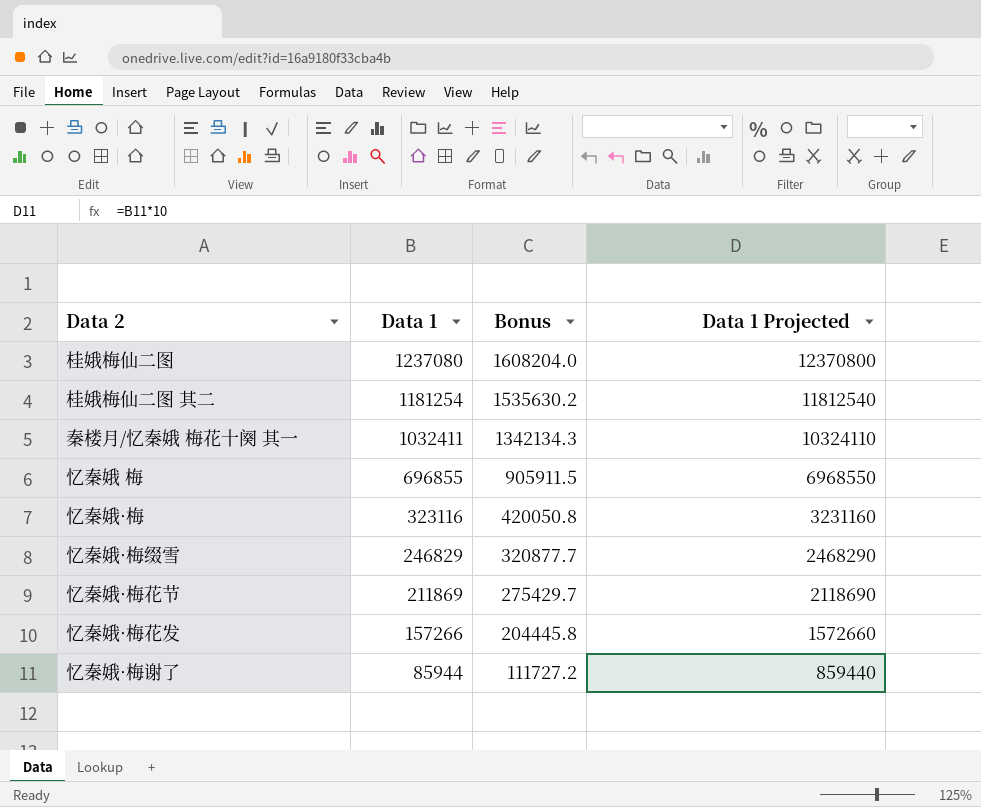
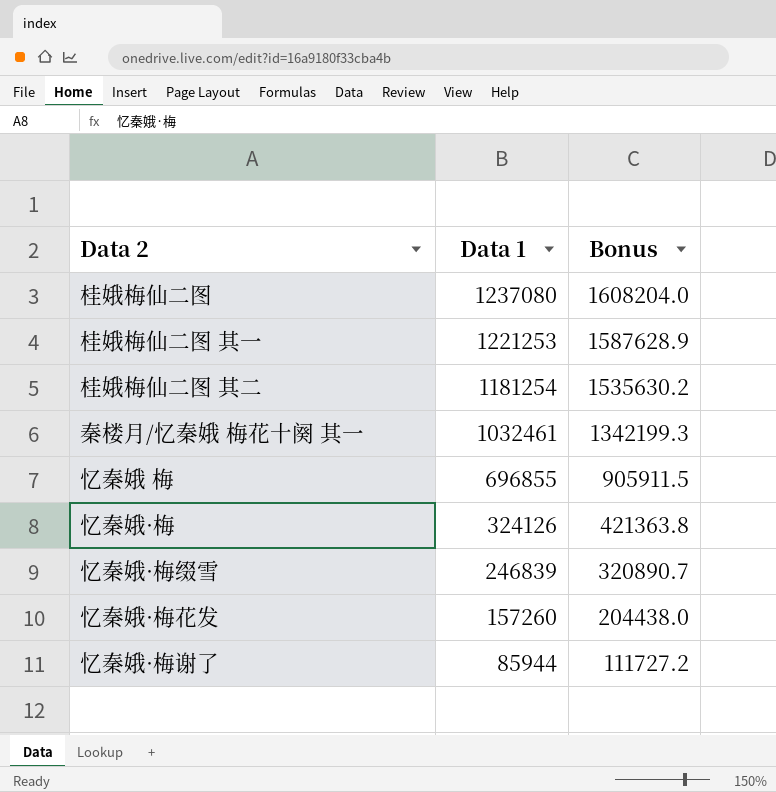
column Data 1 Projected | formula: [Data 1] * 10 -> none
row 忆秦娥·梅花节: 211869 | 275429.7 | 2118690 -> none
row 桂娥梅仙二图 其一: none -> 1221253 | 1587628.9
秦楼月/忆秦娥 梅花十阕 其一 | Data 1: 1032411 -> 1032461
秦楼月/忆秦娥 梅花十阕 其一 | Bonus: 1342134.3 -> 1342199.3
忆秦娥·梅 | Data 1: 323116 -> 324126
忆秦娥·梅 | Bonus: 420050.8 -> 421363.8
忆秦娥·梅缀雪 | Data 1: 246829 -> 246839
忆秦娥·梅缀雪 | Bonus: 320877.7 -> 320890.7
忆秦娥·梅花发 | Data 1: 157266 -> 157260
忆秦娥·梅花发 | Bonus: 204445.8 -> 204438.0

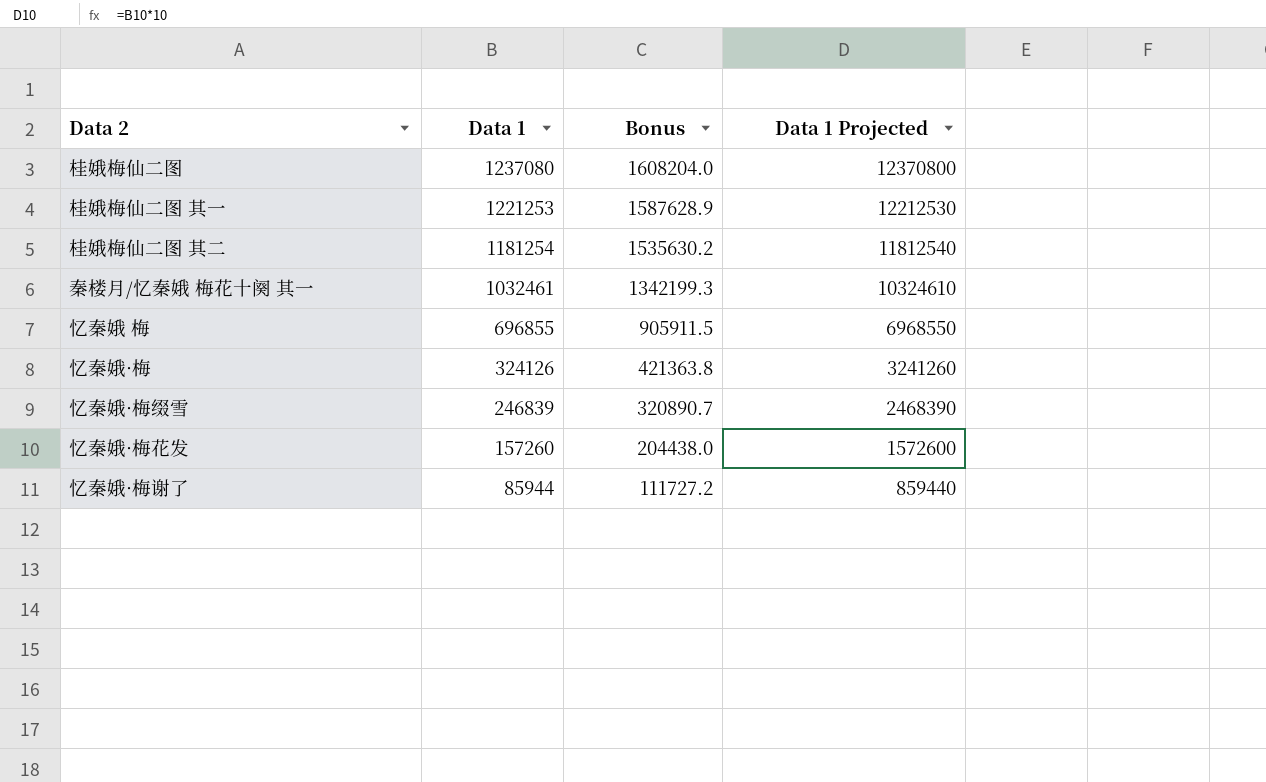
column Data 1 Projected | formula: none -> [Data 1] * 10

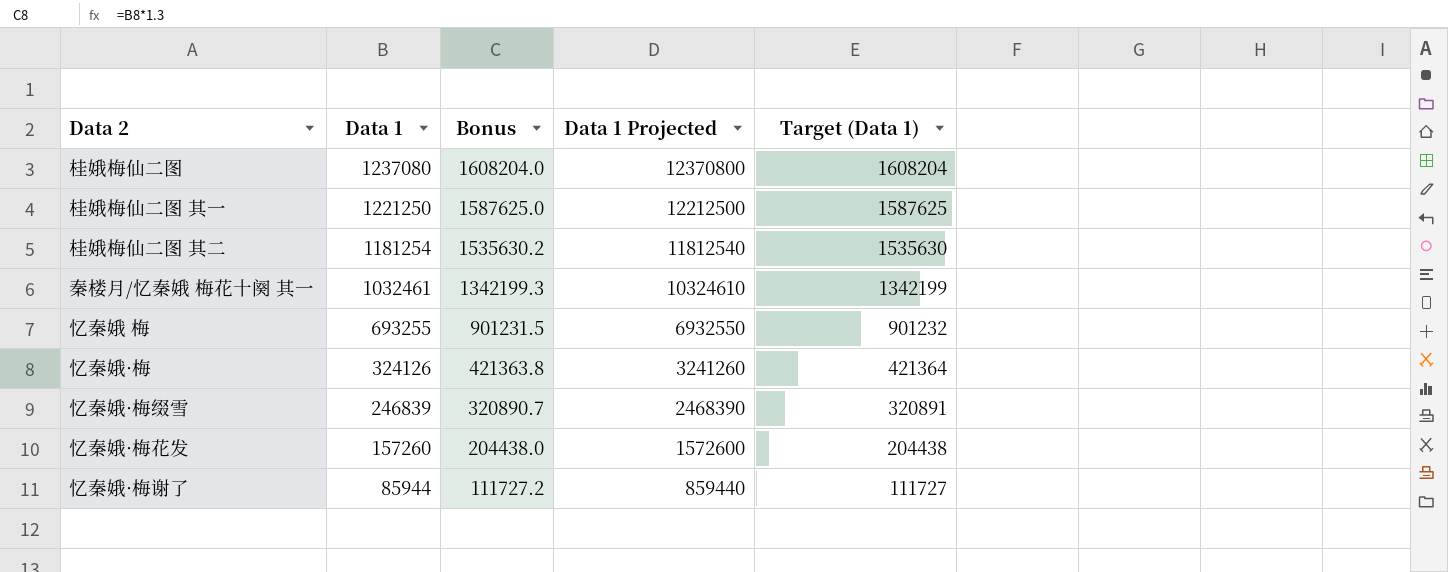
column Target (Data 1) | formula: none -> [Data 1] * 1.3
桂娥梅仙二图 其一 | Data 1: 1221253 -> 1221250
桂娥梅仙二图 其一 | Bonus: 1587628.9 -> 1587625.0
桂娥梅仙二图 其一 | Data 1 Projected: 12212530 -> 12212500
忆秦娥 梅 | Data 1: 696855 -> 693255
忆秦娥 梅 | Bonus: 905911.5 -> 901231.5
忆秦娥 梅 | Data 1 Projected: 6968550 -> 6932550

